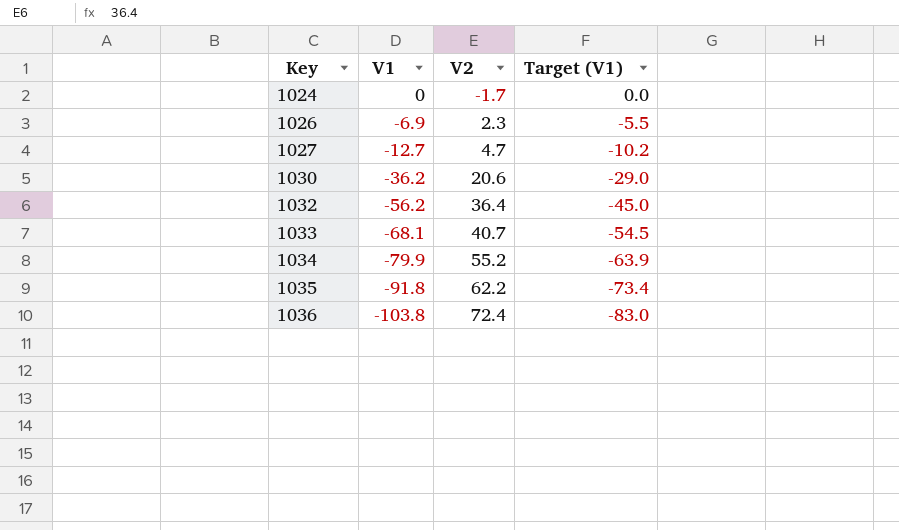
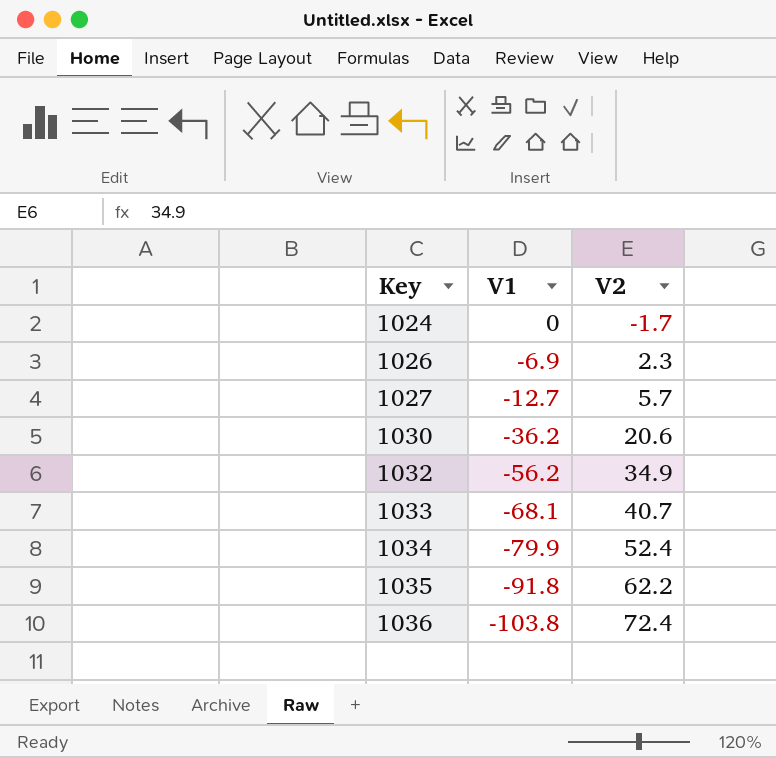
column Target (V1) | formula: [V1] * 0.8 -> none
1027 | V2: 4.7 -> 5.7
1032 | V2: 36.4 -> 34.9
1034 | V2: 55.2 -> 52.4

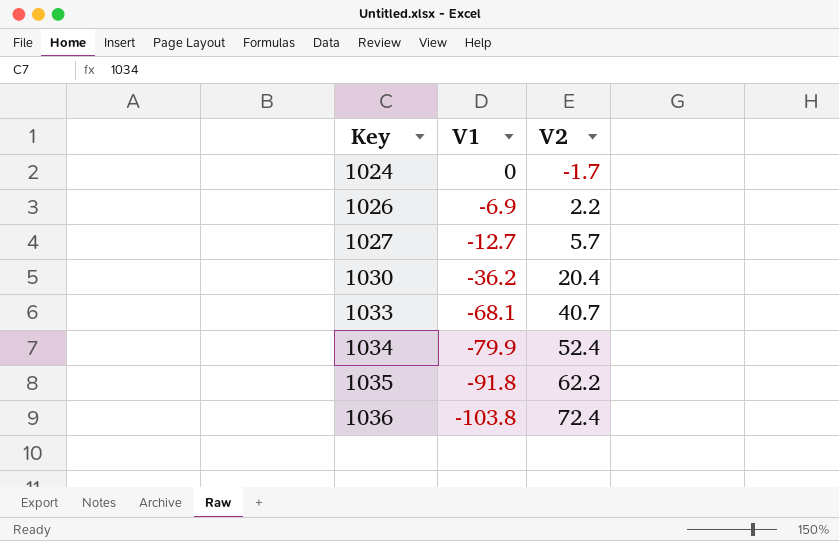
row 1032: -56.2 | 34.9 -> none
1026 | V2: 2.3 -> 2.2
1030 | V2: 20.6 -> 20.4

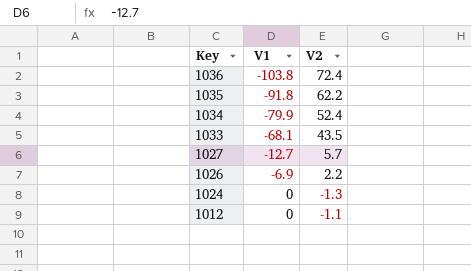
row order: Key ascending -> Key descending
row 1030: -36.2 | 20.4 -> none
1033 | V2: 40.7 -> 43.5
1024 | V2: -1.7 -> -1.3
row 1012: none -> 0 | -1.1

